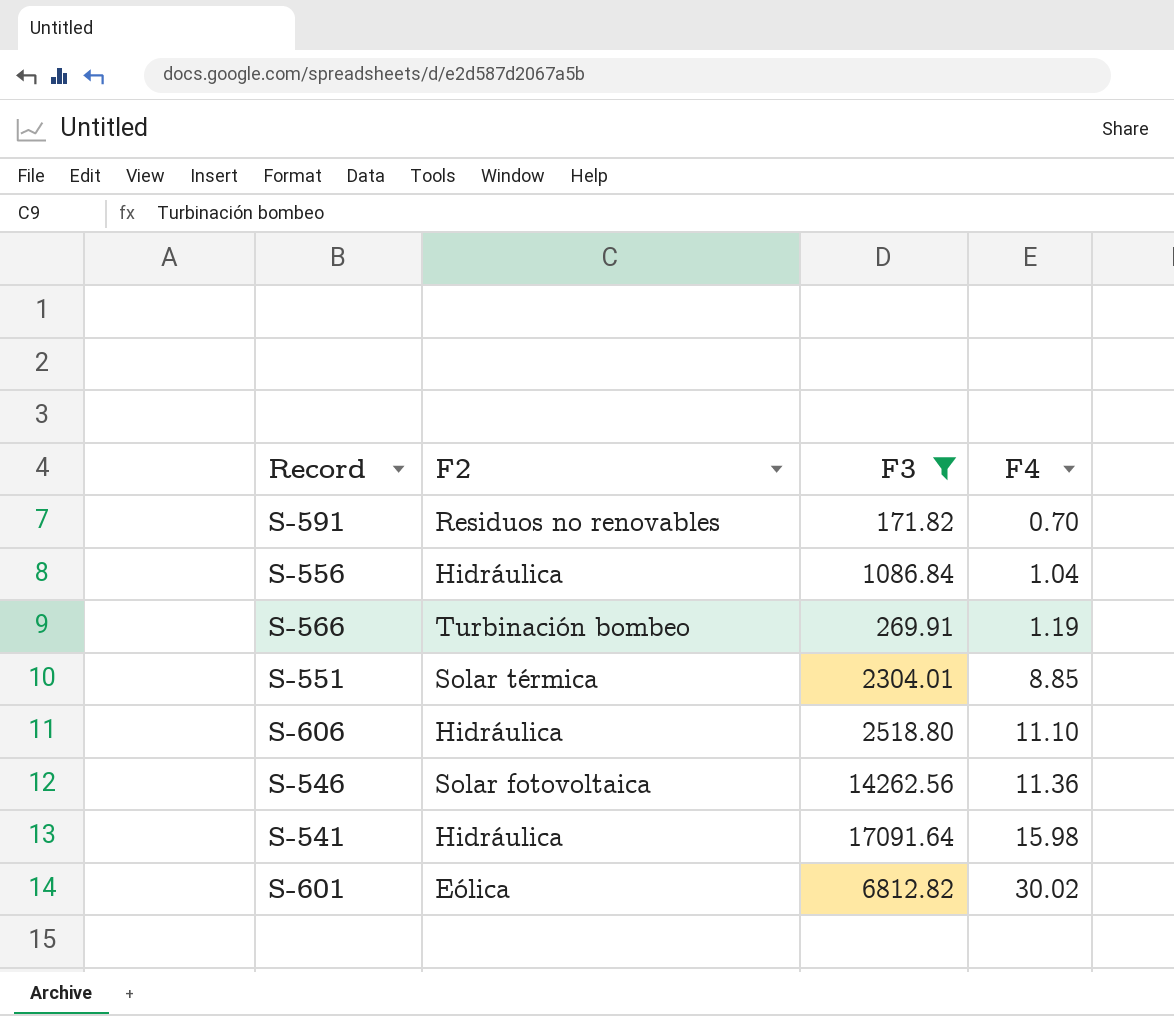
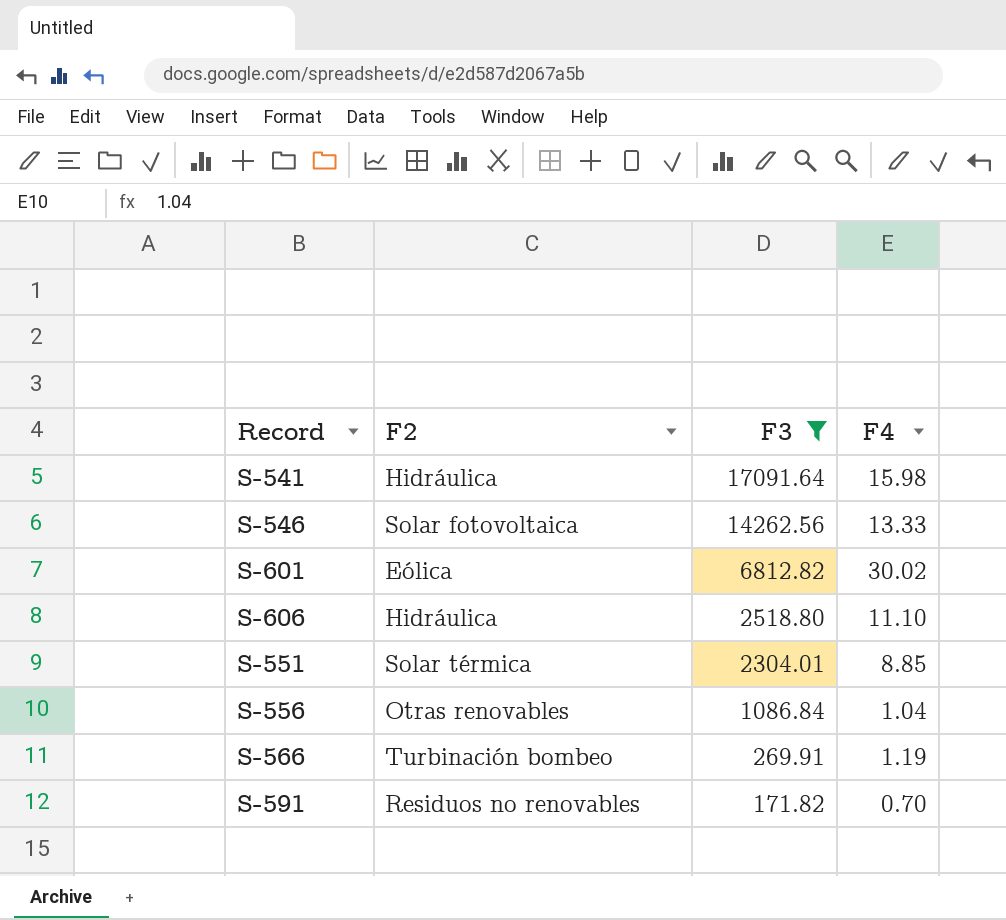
row order: F4 ascending -> F3 descending
S-546 | F4: 11.36 -> 13.33
S-556 | F2: Hidráulica -> Otras renovables

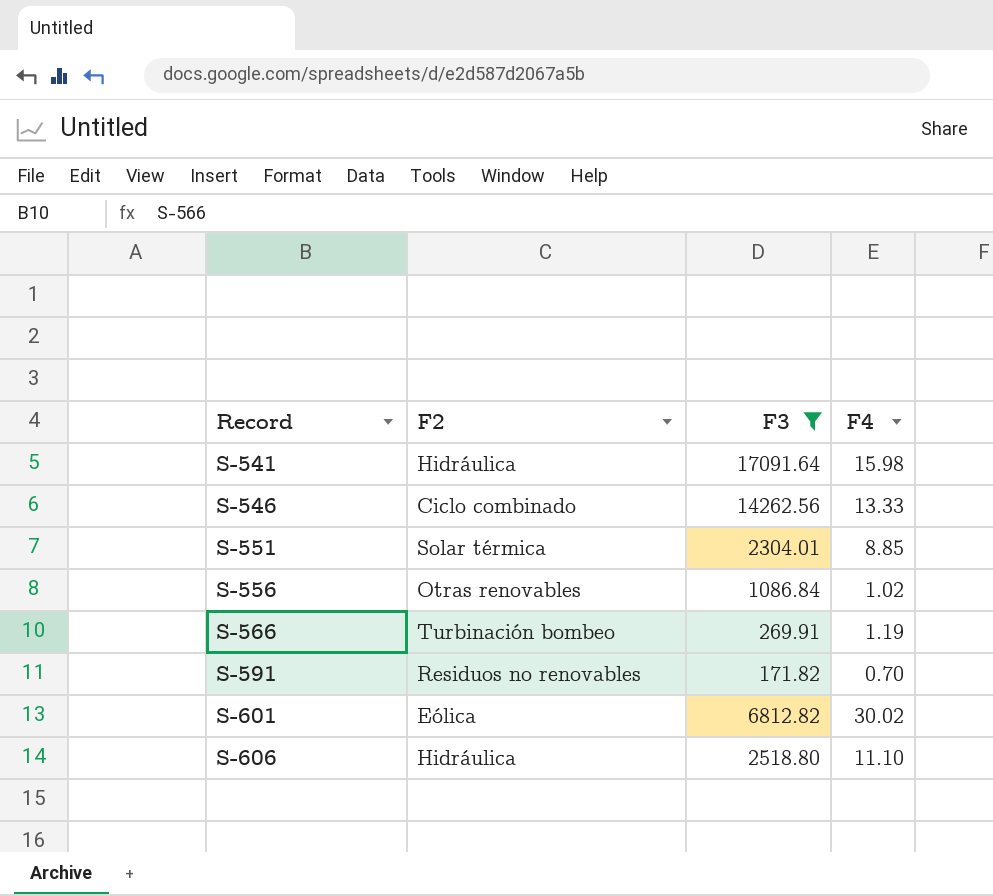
row order: F3 descending -> Record ascending
S-546 | F2: Solar fotovoltaica -> Ciclo combinado
S-556 | F4: 1.04 -> 1.02

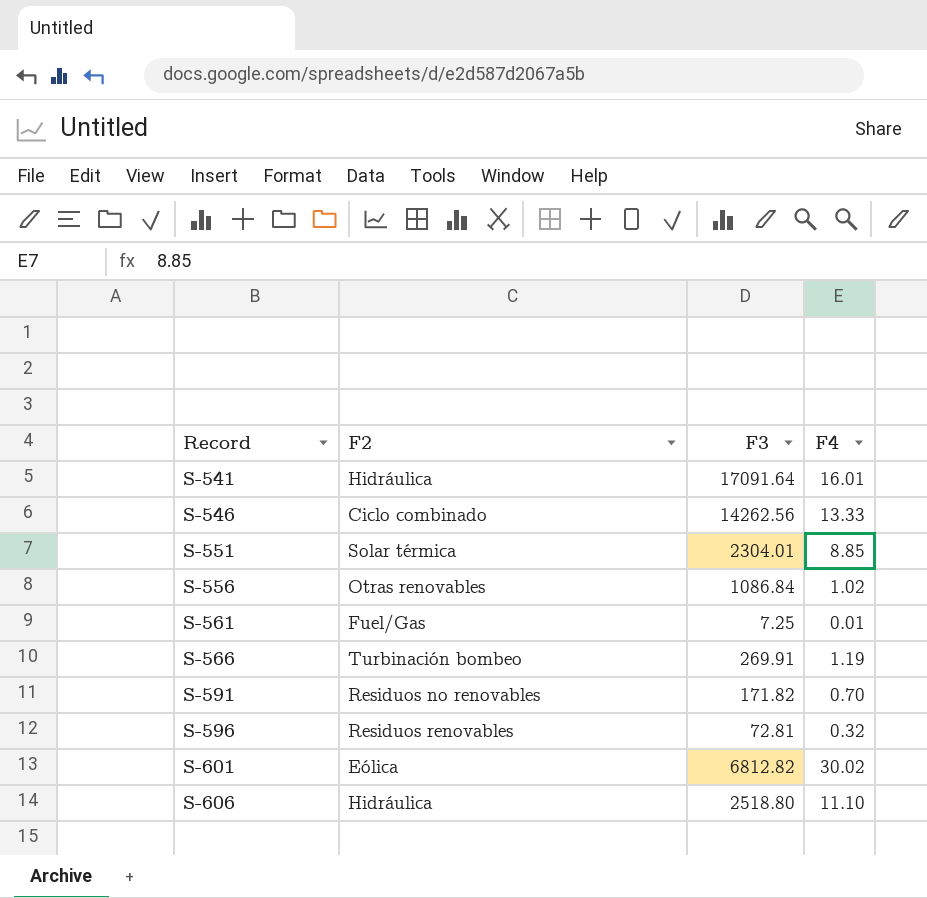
filter: F3 >= 171.82 -> none
S-541 | F4: 15.98 -> 16.01

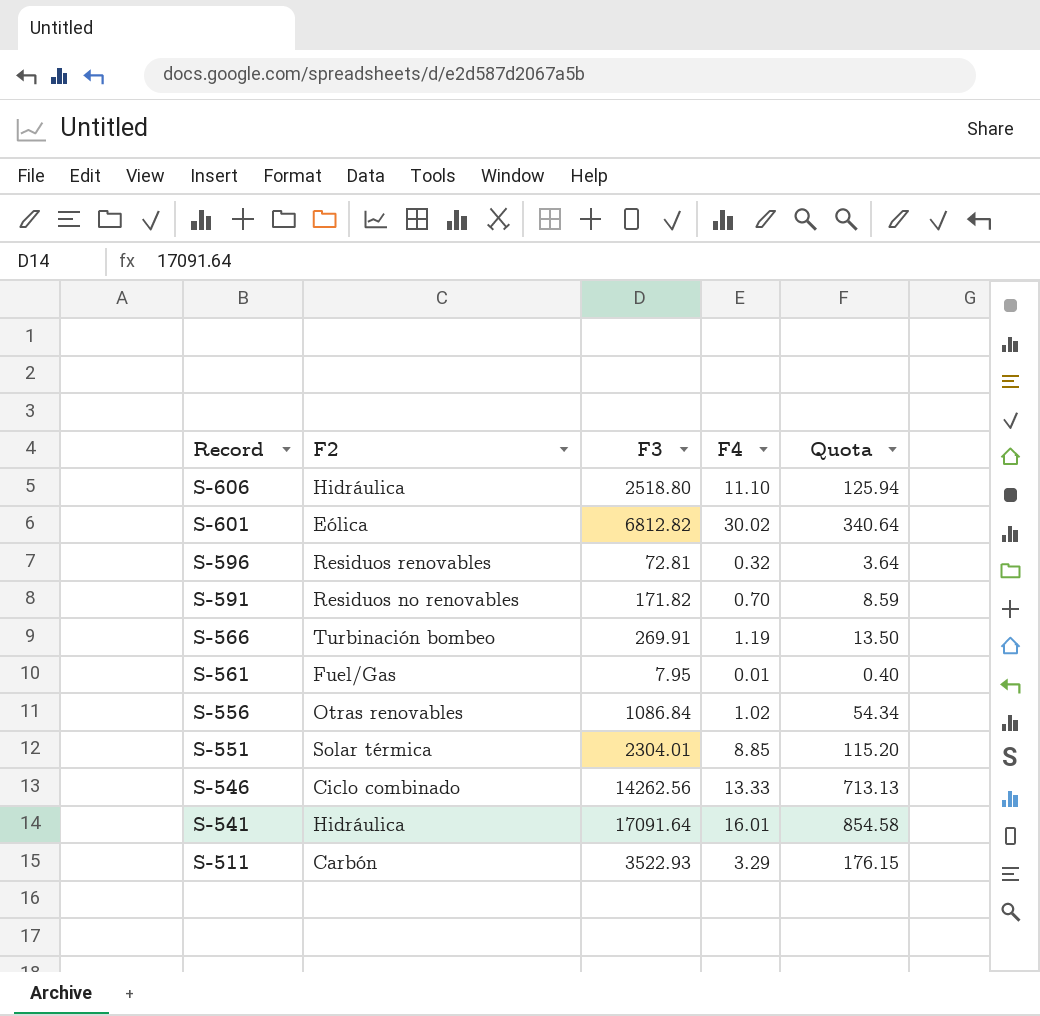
row order: Record ascending -> Record descending
column Quota | formula: none -> [F3] * 0.05
S-561 | F3: 7.25 -> 7.95
row S-511: none -> Carbón | 3522.93 | 3.29 | 176.15

